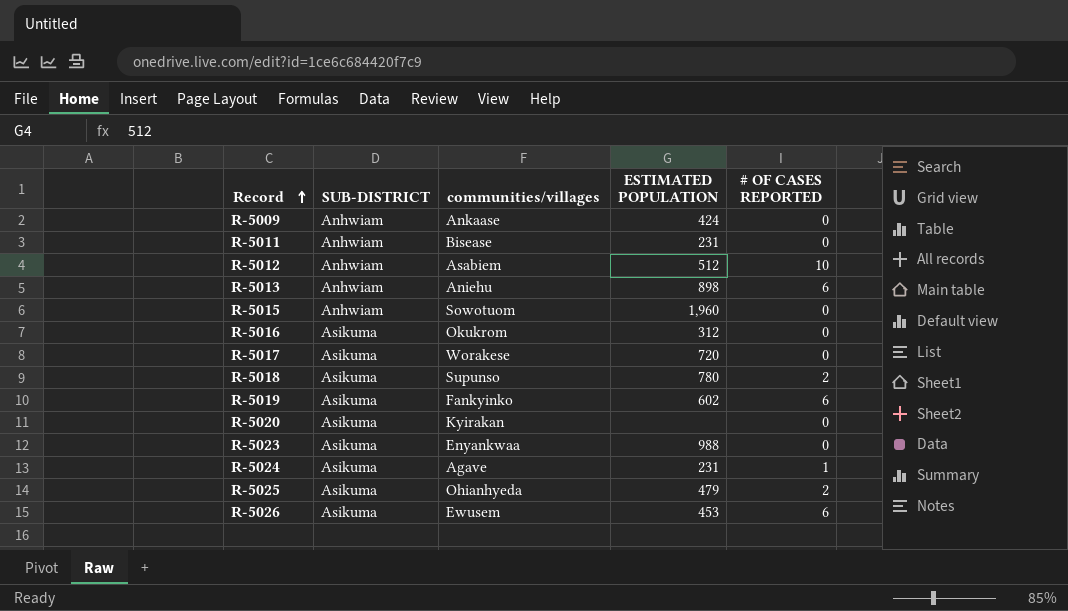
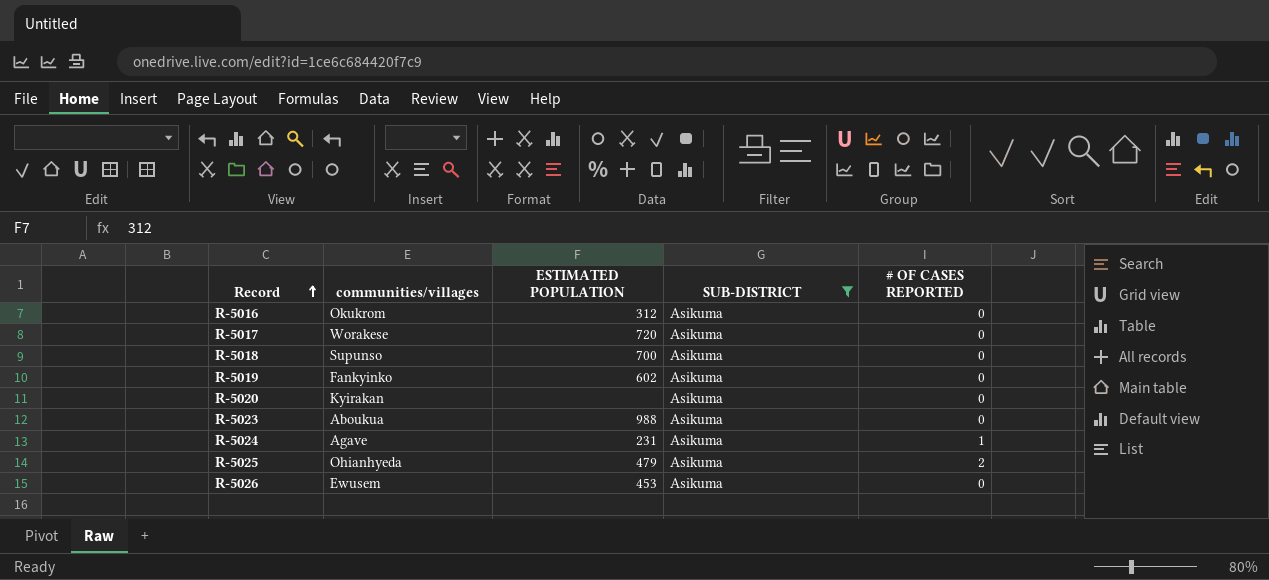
filter: none -> SUB-DISTRICT = Asikuma
column SUB-DISTRICT | position: 2 -> 4
R-5018 | ESTIMATED POPULATION: 780 -> 700
R-5018 | # OF CASES REPORTED: 2 -> 0
R-5019 | # OF CASES REPORTED: 6 -> 0
R-5023 | communities/villages: Enyankwaa -> Aboukua
R-5026 | # OF CASES REPORTED: 6 -> 0

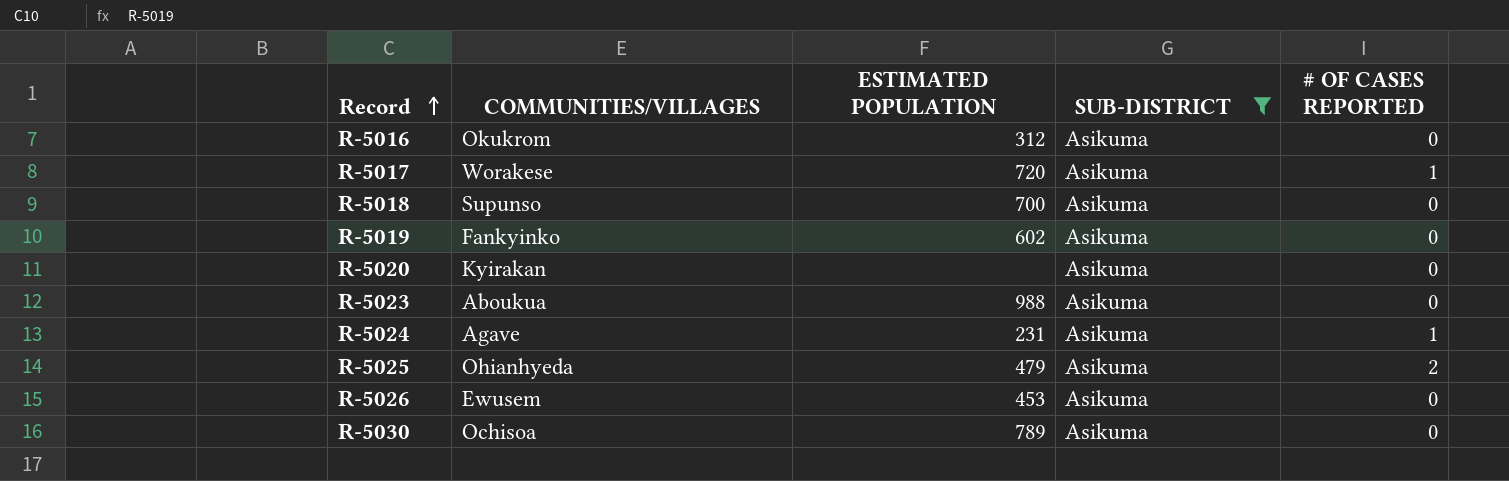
column name: communities/villages -> COMMUNITIES/VILLAGES
R-5017 | # OF CASES REPORTED: 0 -> 1
row R-5030: none -> Ochisoa | 789 | Asikuma | 0

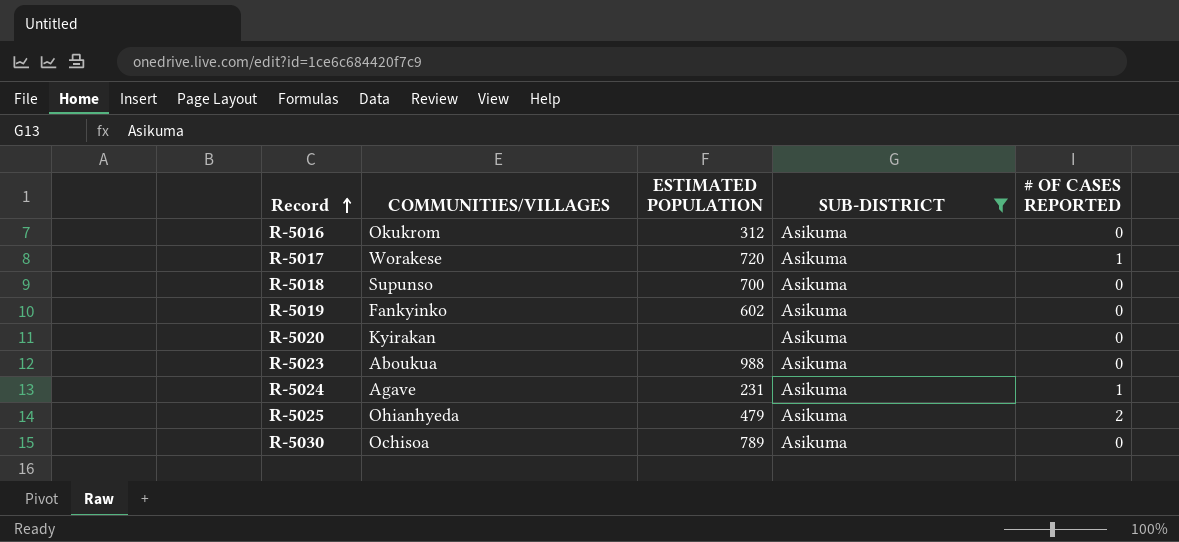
row R-5026: Ewusem | 453 | Asikuma | 0 -> none

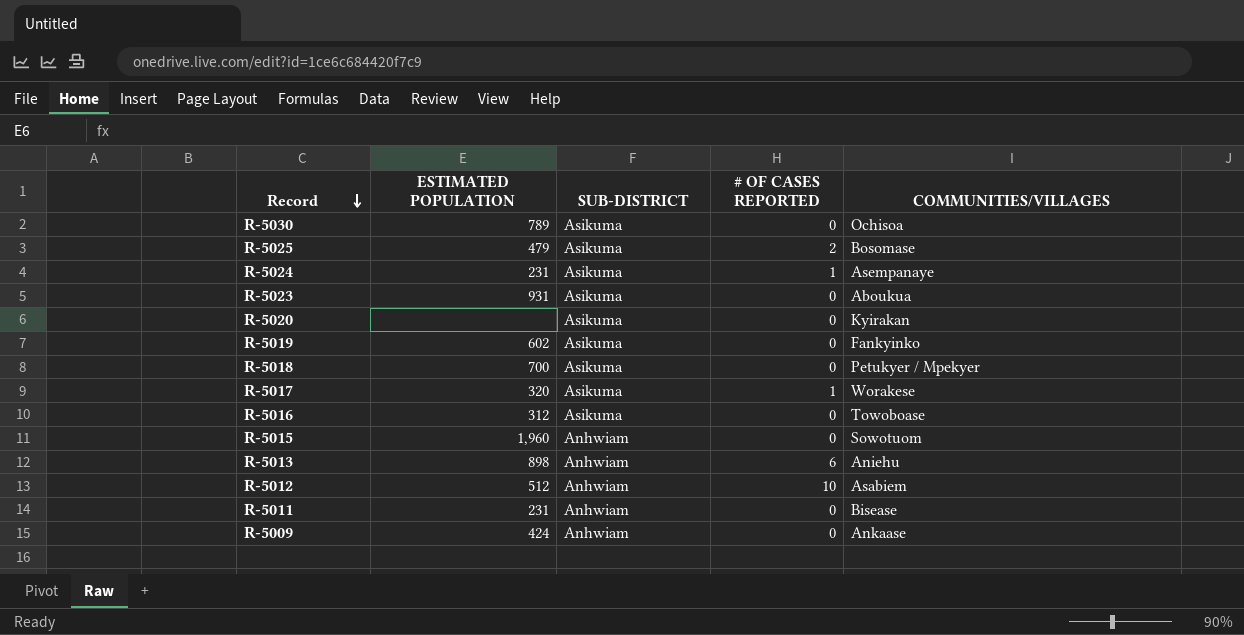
filter: SUB-DISTRICT = Asikuma -> none
row order: Record ascending -> Record descending
column COMMUNITIES/VILLAGES | position: 2 -> 5
R-5025 | COMMUNITIES/VILLAGES: Ohianhyeda -> Bosomase
R-5024 | COMMUNITIES/VILLAGES: Agave -> Asempanaye
R-5023 | ESTIMATED POPULATION: 988 -> 931
R-5018 | COMMUNITIES/VILLAGES: Supunso -> Petukyer / Mpekyer
R-5017 | ESTIMATED POPULATION: 720 -> 320
R-5016 | COMMUNITIES/VILLAGES: Okukrom -> Towoboase

